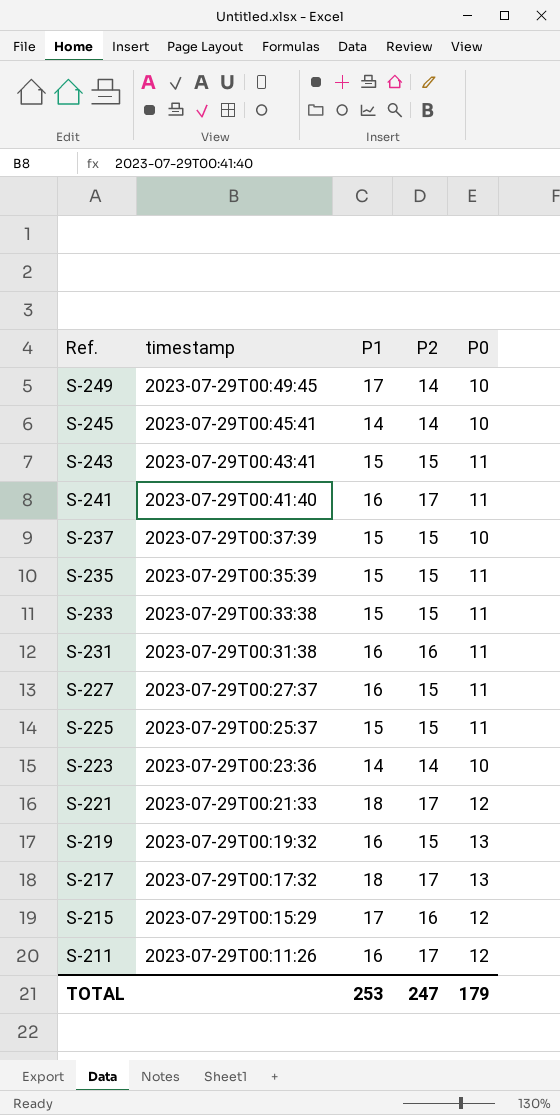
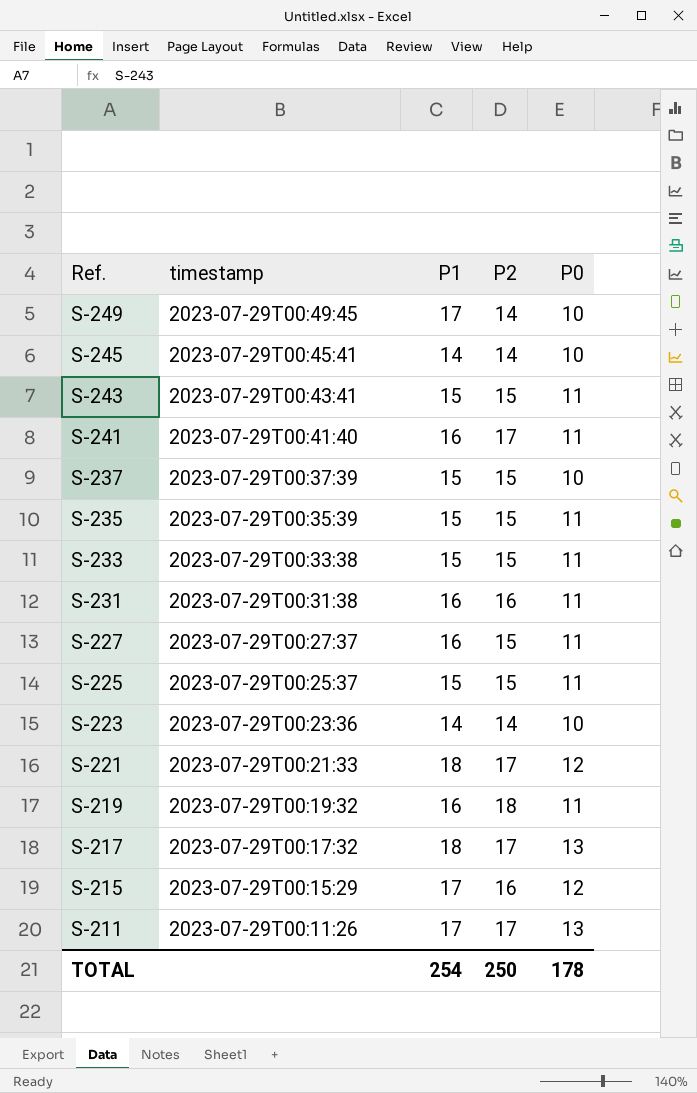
S-219 | P2: 15 -> 18
S-219 | P0: 13 -> 11
S-211 | P1: 16 -> 17
S-211 | P0: 12 -> 13
TOTAL | P1: 253 -> 254
TOTAL | P2: 247 -> 250
TOTAL | P0: 179 -> 178

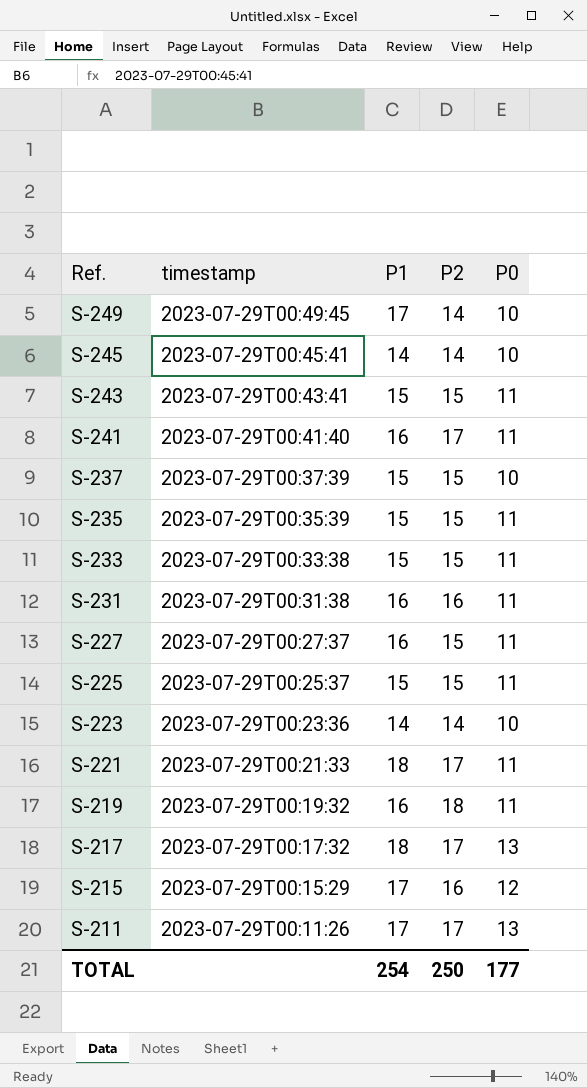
S-221 | P0: 12 -> 11
TOTAL | P0: 178 -> 177

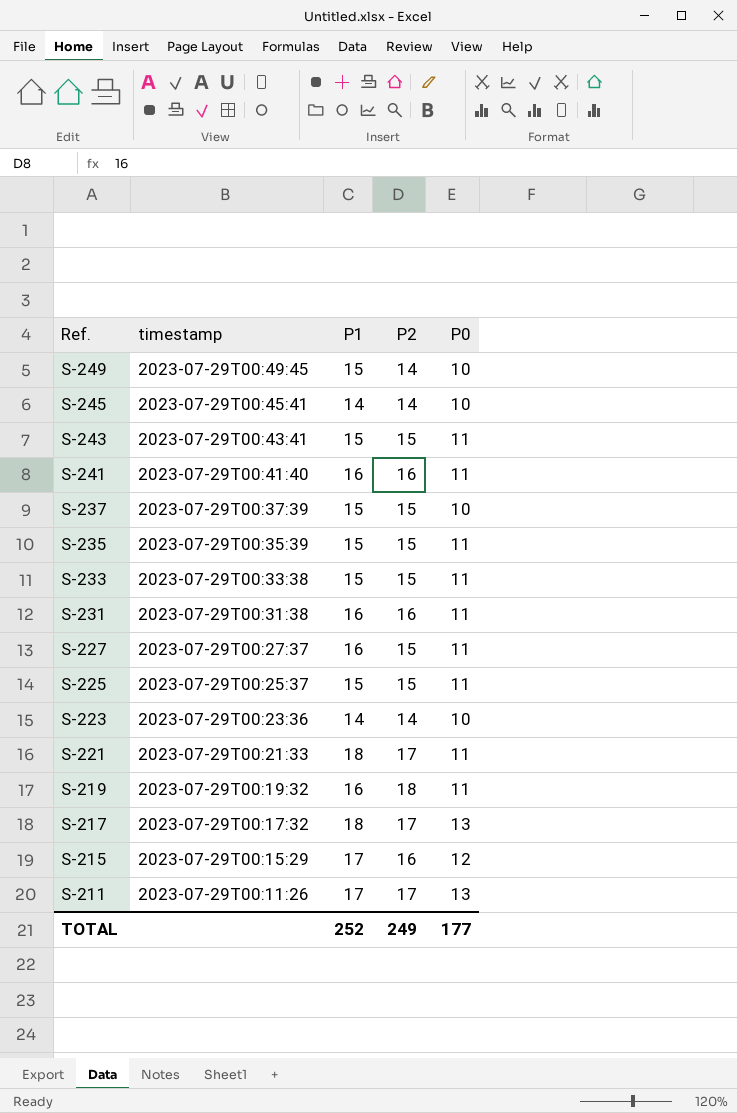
S-249 | P1: 17 -> 15
S-241 | P2: 17 -> 16
TOTAL | P1: 254 -> 252
TOTAL | P2: 250 -> 249

